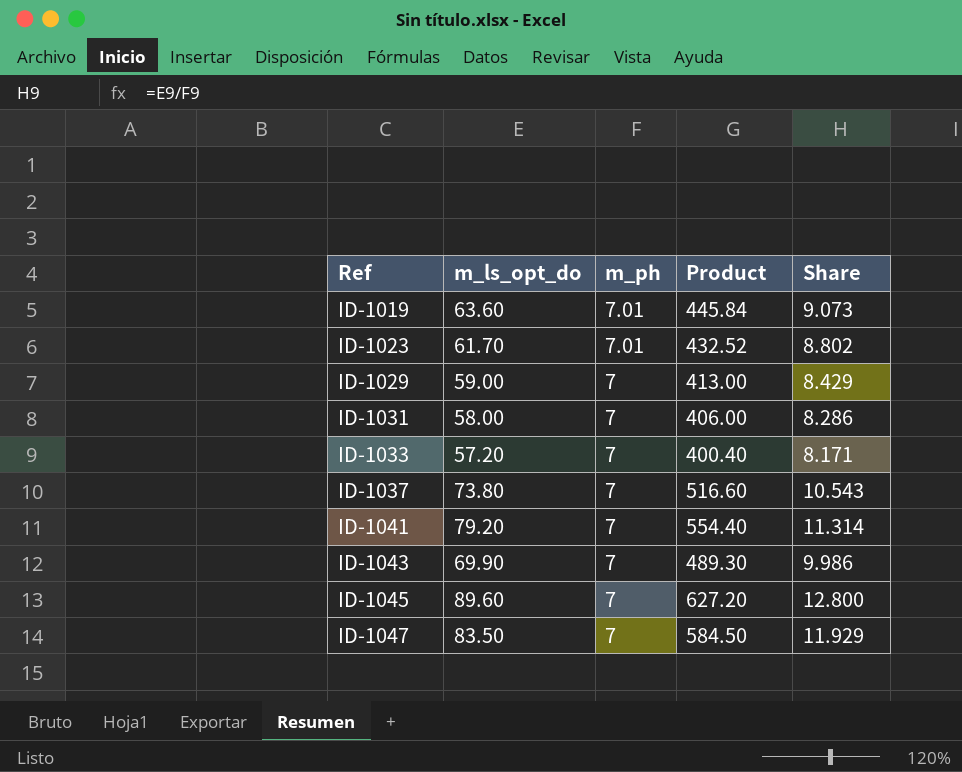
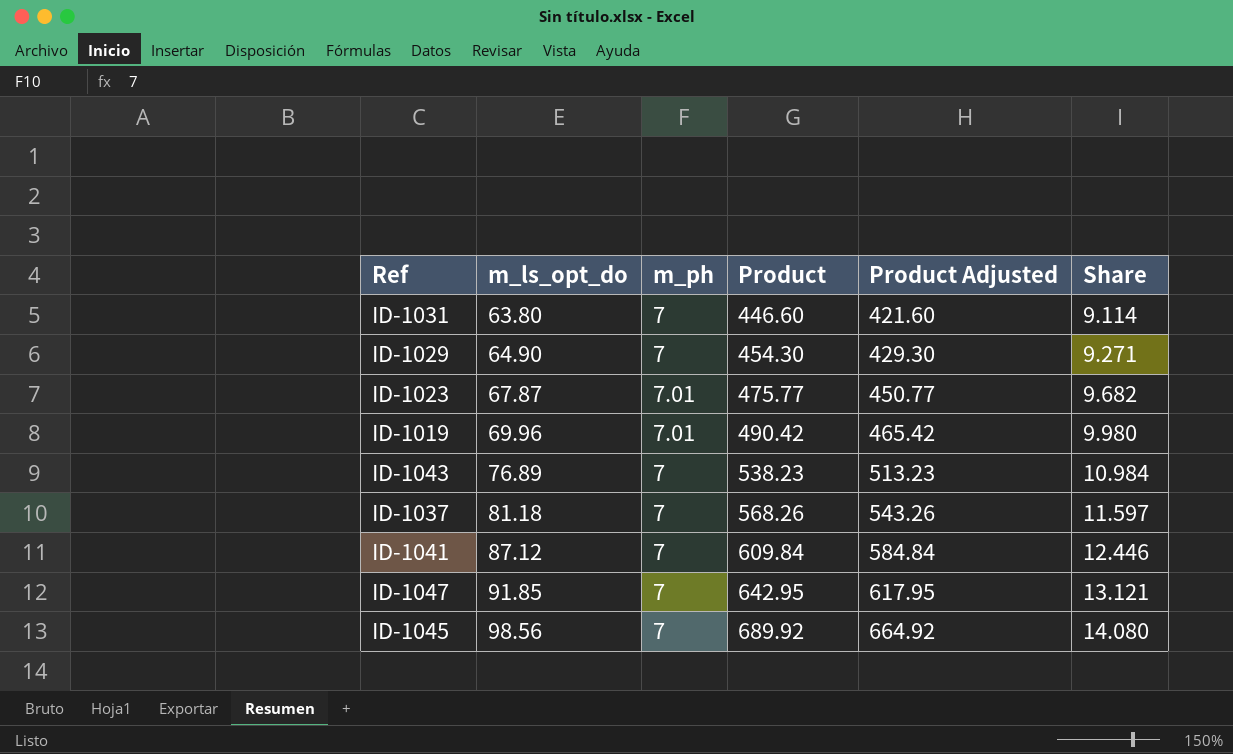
row order: Ref ascending -> m_ls_opt_do ascending
column Product Adjusted | formula: none -> [Product] - 25
row ID-1033: 57.20 | 7 | 400.40 | 8.171 -> none
ID-1031 | m_ls_opt_do: 58.00 -> 63.80
ID-1031 | Product: 406.00 -> 446.60
ID-1031 | Share: 8.286 -> 9.114
ID-1029 | m_ls_opt_do: 59.00 -> 64.90
ID-1029 | Product: 413.00 -> 454.30
ID-1029 | Share: 8.429 -> 9.271
ID-1023 | m_ls_opt_do: 61.70 -> 67.87
ID-1023 | Product: 432.52 -> 475.77
ID-1023 | Share: 8.802 -> 9.682
ID-1019 | m_ls_opt_do: 63.60 -> 69.96
ID-1019 | Product: 445.84 -> 490.42
ID-1019 | Share: 9.073 -> 9.980
ID-1043 | m_ls_opt_do: 69.90 -> 76.89
ID-1043 | Product: 489.30 -> 538.23
ID-1043 | Share: 9.986 -> 10.984
ID-1037 | m_ls_opt_do: 73.80 -> 81.18
ID-1037 | Product: 516.60 -> 568.26
ID-1037 | Share: 10.543 -> 11.597
ID-1041 | m_ls_opt_do: 79.20 -> 87.12
ID-1041 | Product: 554.40 -> 609.84
ID-1041 | Share: 11.314 -> 12.446
ID-1047 | m_ls_opt_do: 83.50 -> 91.85
ID-1047 | Product: 584.50 -> 642.95
ID-1047 | Share: 11.929 -> 13.121
ID-1045 | m_ls_opt_do: 89.60 -> 98.56
ID-1045 | Product: 627.20 -> 689.92
ID-1045 | Share: 12.800 -> 14.080

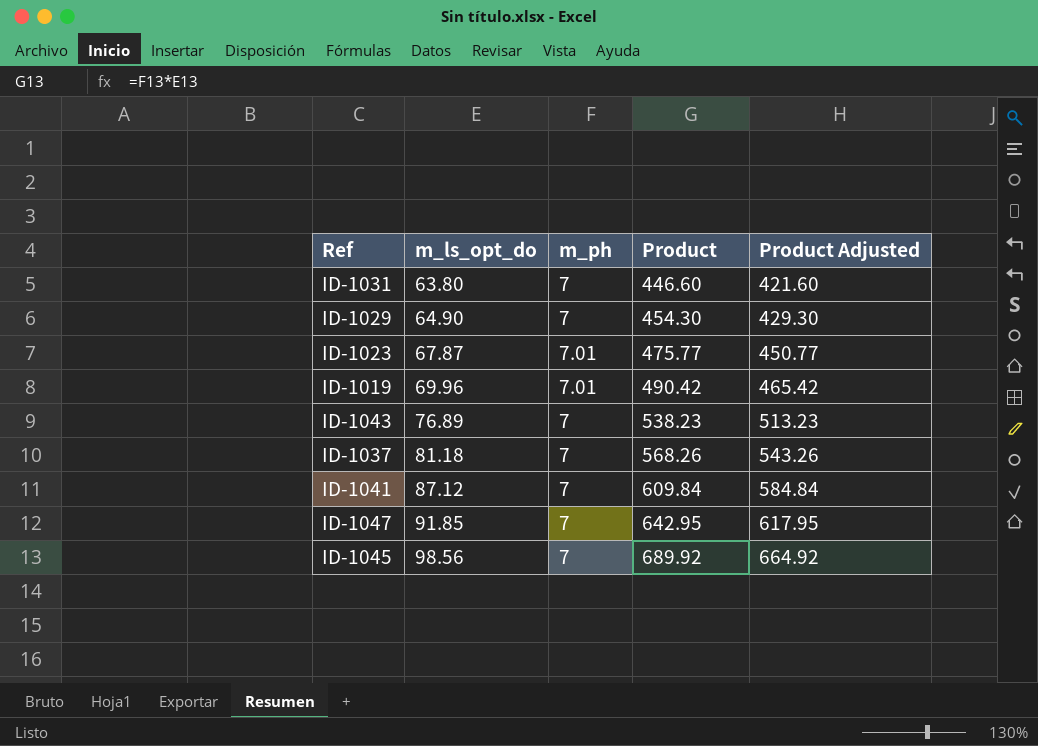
column Share | formula: [m_ls_opt_do] / [m_ph] -> none

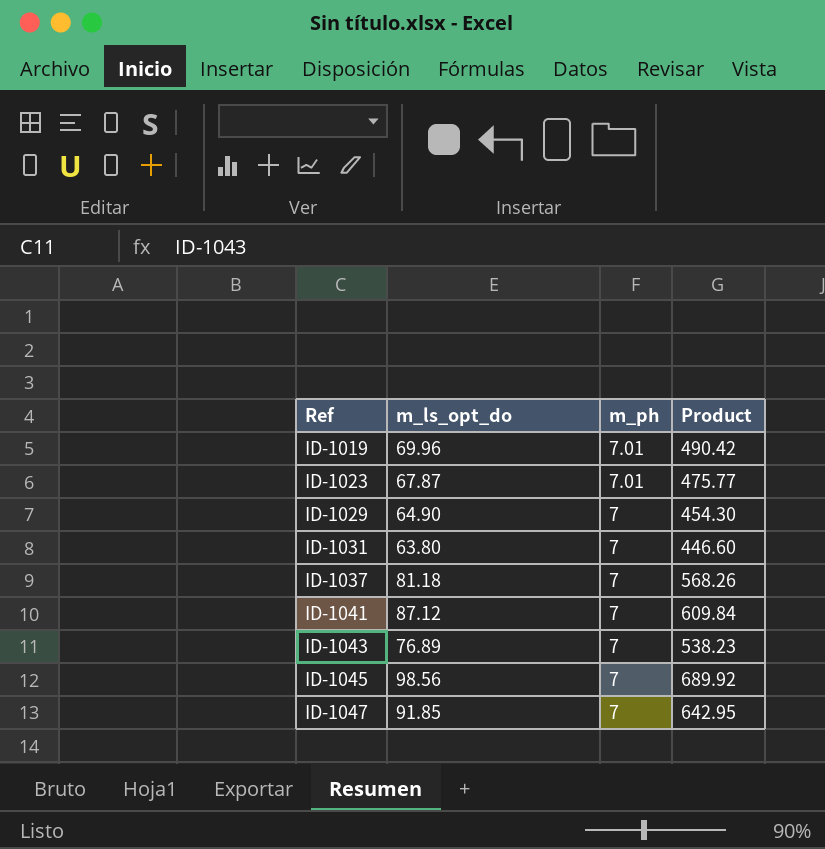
row order: m_ls_opt_do ascending -> Ref ascending
column Product Adjusted | formula: [Product] - 25 -> none

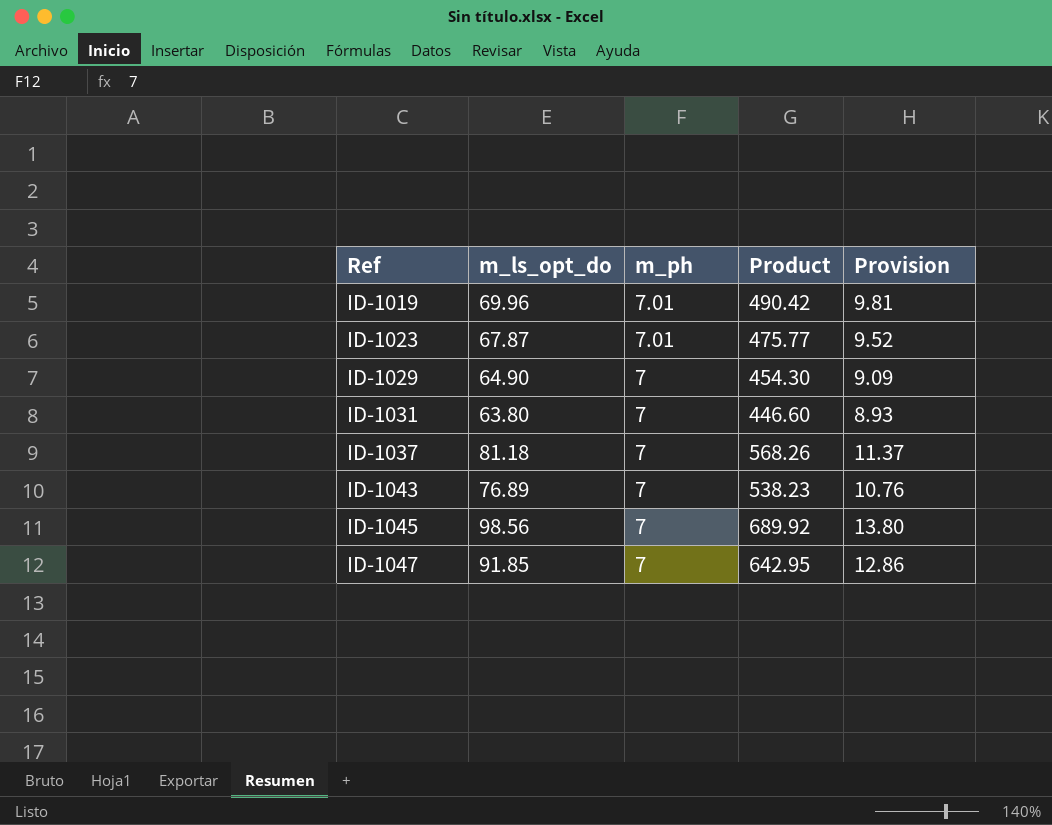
column Provision | formula: none -> [Product] * 0.02
row ID-1041: 87.12 | 7 | 609.84 -> none

